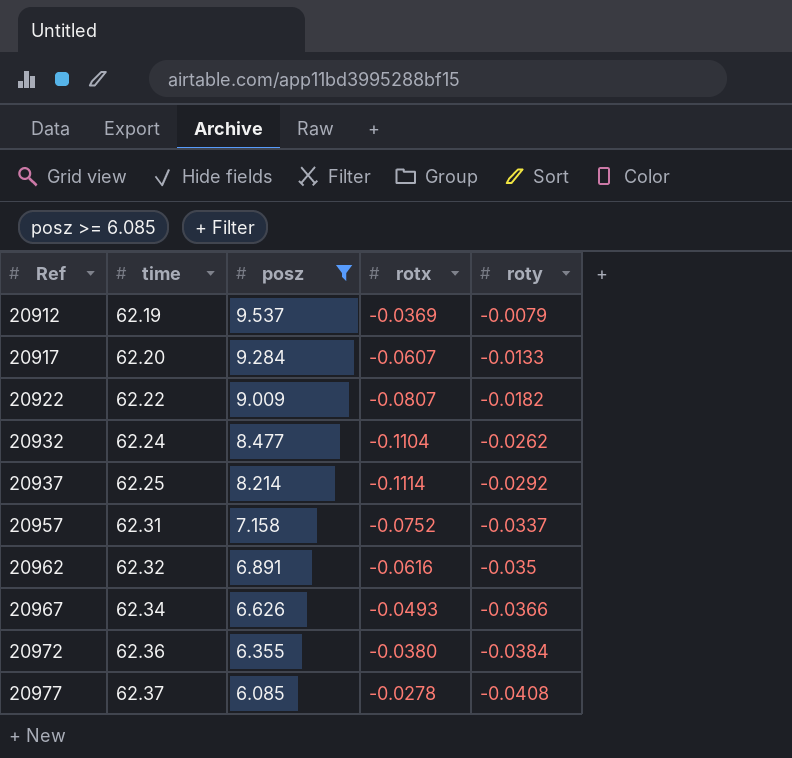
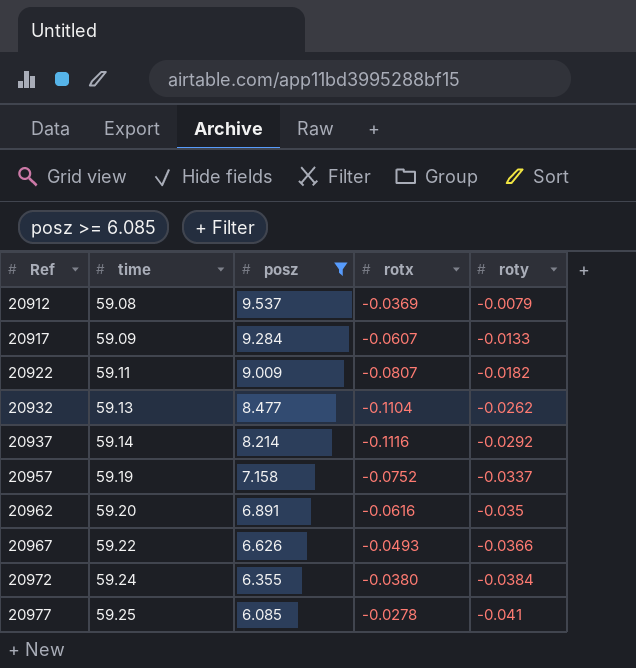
20912 | time: 62.19 -> 59.08
20917 | time: 62.20 -> 59.09
20922 | time: 62.22 -> 59.11
20932 | time: 62.24 -> 59.13
20937 | time: 62.25 -> 59.14
20937 | rotx: -0.1114 -> -0.1116
20957 | time: 62.31 -> 59.19
20962 | time: 62.32 -> 59.20
20967 | time: 62.34 -> 59.22
20972 | time: 62.36 -> 59.24
20977 | time: 62.37 -> 59.25
20977 | roty: -0.0408 -> -0.041

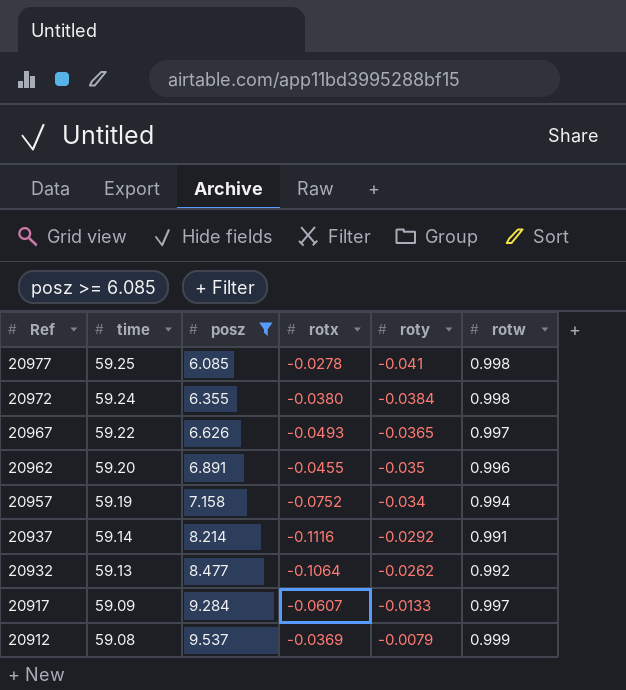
row order: Ref ascending -> Ref descending
column rotw | position: none -> 6
row 20922: 59.11 | 9.009 | -0.0807 | -0.0182 -> none
20967 | roty: -0.0366 -> -0.0365
20962 | rotx: -0.0616 -> -0.0455
20957 | roty: -0.0337 -> -0.034
20932 | rotx: -0.1104 -> -0.1064

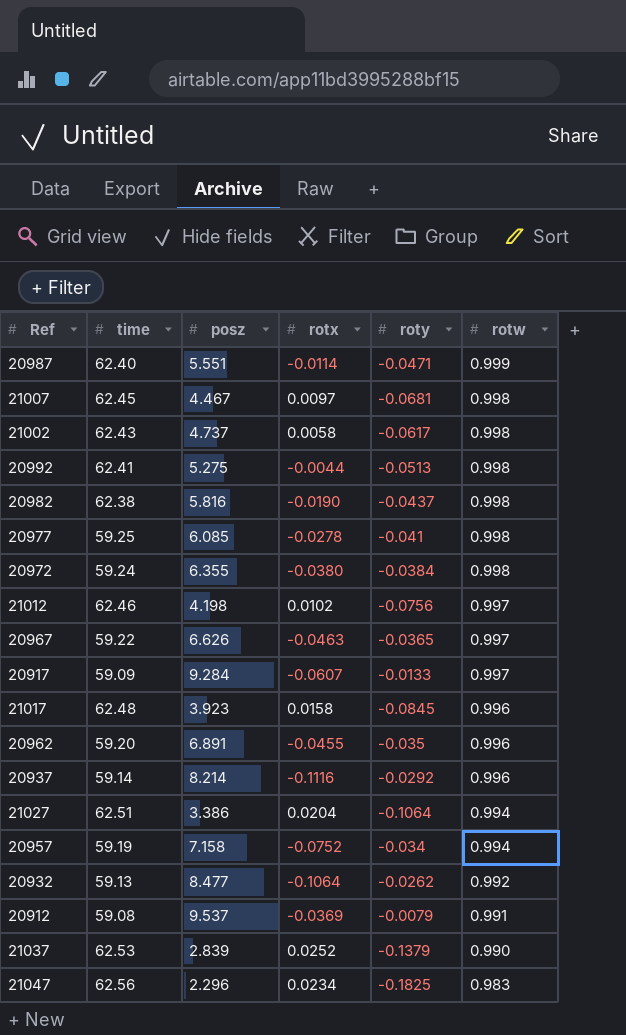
filter: posz >= 6.085 -> none
row order: Ref descending -> rotw descending
20967 | rotx: -0.0493 -> -0.0463
20937 | rotw: 0.991 -> 0.996
20912 | rotw: 0.999 -> 0.991

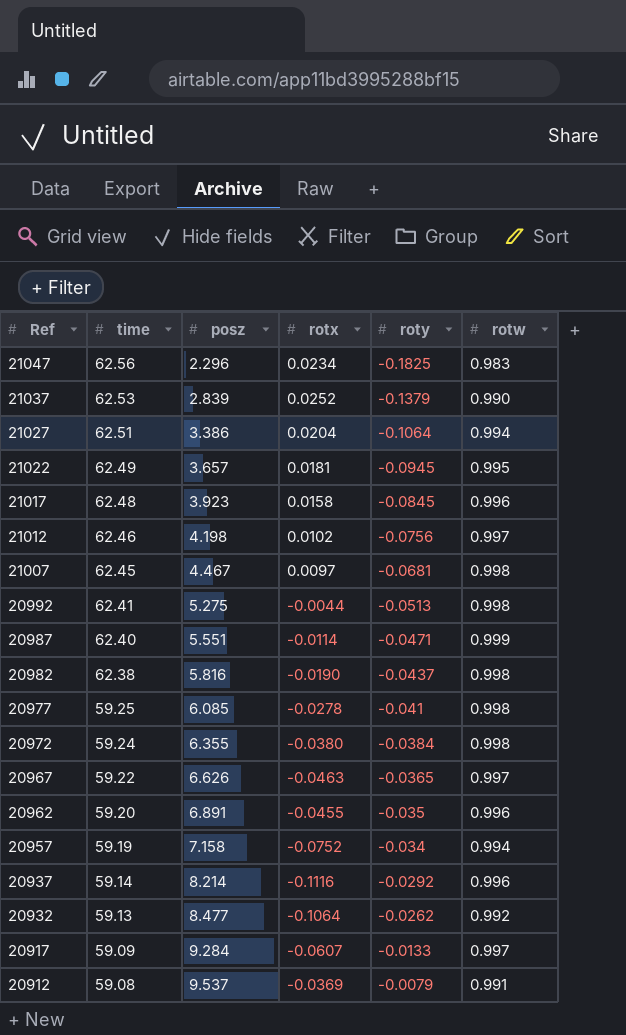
row order: rotw descending -> Ref descending
row 21002: 62.43 | 4.737 | 0.0058 | -0.0617 | 0.998 -> none
row 21022: none -> 62.49 | 3.657 | 0.0181 | -0.0945 | 0.995

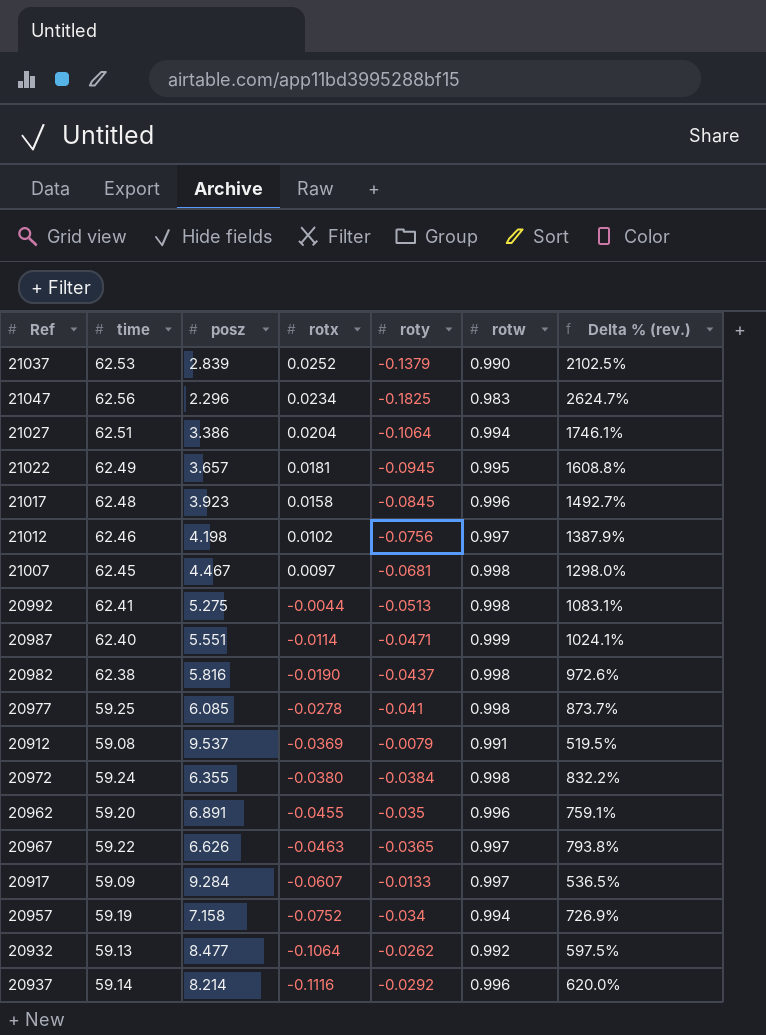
row order: Ref descending -> rotx descending
column Delta % (rev.) | formula: none -> ([time] - [posz]) / [posz]

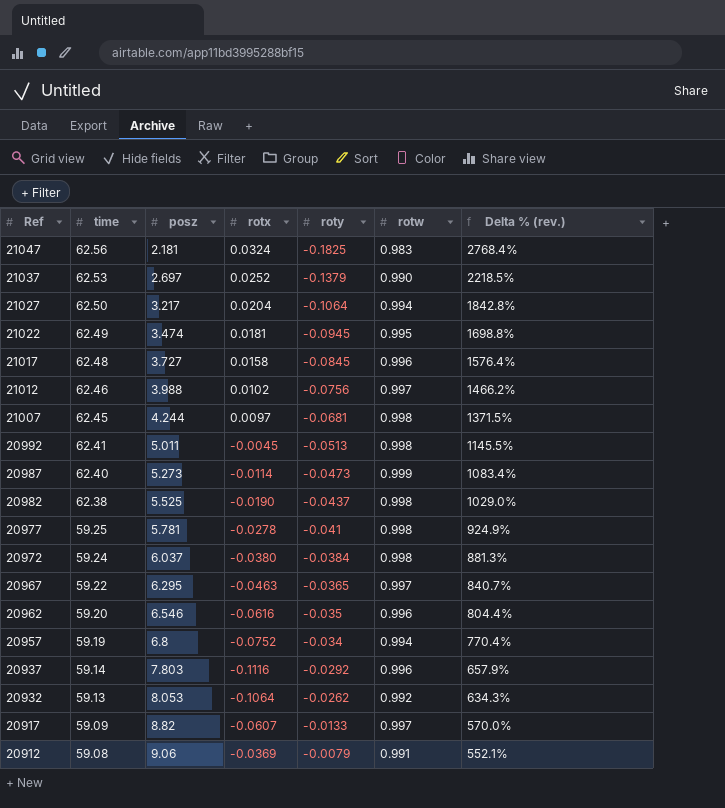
row order: rotx descending -> Ref descending
21047 | posz: 2.296 -> 2.181
21047 | rotx: 0.0234 -> 0.0324
21047 | Delta % (rev.): 2624.7% -> 2768.4%
21037 | posz: 2.839 -> 2.697
21037 | Delta % (rev.): 2102.5% -> 2218.5%
21027 | time: 62.51 -> 62.50
21027 | posz: 3.386 -> 3.217
21027 | Delta % (rev.): 1746.1% -> 1842.8%
21022 | posz: 3.657 -> 3.474
21022 | Delta % (rev.): 1608.8% -> 1698.8%
21017 | posz: 3.923 -> 3.727
21017 | Delta % (rev.): 1492.7% -> 1576.4%
21012 | posz: 4.198 -> 3.988
21012 | Delta % (rev.): 1387.9% -> 1466.2%
21007 | posz: 4.467 -> 4.244
21007 | Delta % (rev.): 1298.0% -> 1371.5%
20992 | posz: 5.275 -> 5.011
20992 | rotx: -0.0044 -> -0.0045
20992 | Delta % (rev.): 1083.1% -> 1145.5%
20987 | posz: 5.551 -> 5.273
20987 | roty: -0.0471 -> -0.0473
20987 | Delta % (rev.): 1024.1% -> 1083.4%
20982 | posz: 5.816 -> 5.525
20982 | Delta % (rev.): 972.6% -> 1029.0%
20977 | posz: 6.085 -> 5.781
20977 | Delta % (rev.): 873.7% -> 924.9%
20972 | posz: 6.355 -> 6.037
20972 | Delta % (rev.): 832.2% -> 881.3%
20967 | posz: 6.626 -> 6.295
20967 | Delta % (rev.): 793.8% -> 840.7%
20962 | posz: 6.891 -> 6.546
20962 | rotx: -0.0455 -> -0.0616
20962 | Delta % (rev.): 759.1% -> 804.4%
20957 | posz: 7.158 -> 6.8
20957 | Delta % (rev.): 726.9% -> 770.4%
20937 | posz: 8.214 -> 7.803
20937 | Delta % (rev.): 620.0% -> 657.9%
20932 | posz: 8.477 -> 8.053
20932 | Delta % (rev.): 597.5% -> 634.3%
20917 | posz: 9.284 -> 8.82
20917 | Delta % (rev.): 536.5% -> 570.0%
20912 | posz: 9.537 -> 9.06
20912 | Delta % (rev.): 519.5% -> 552.1%

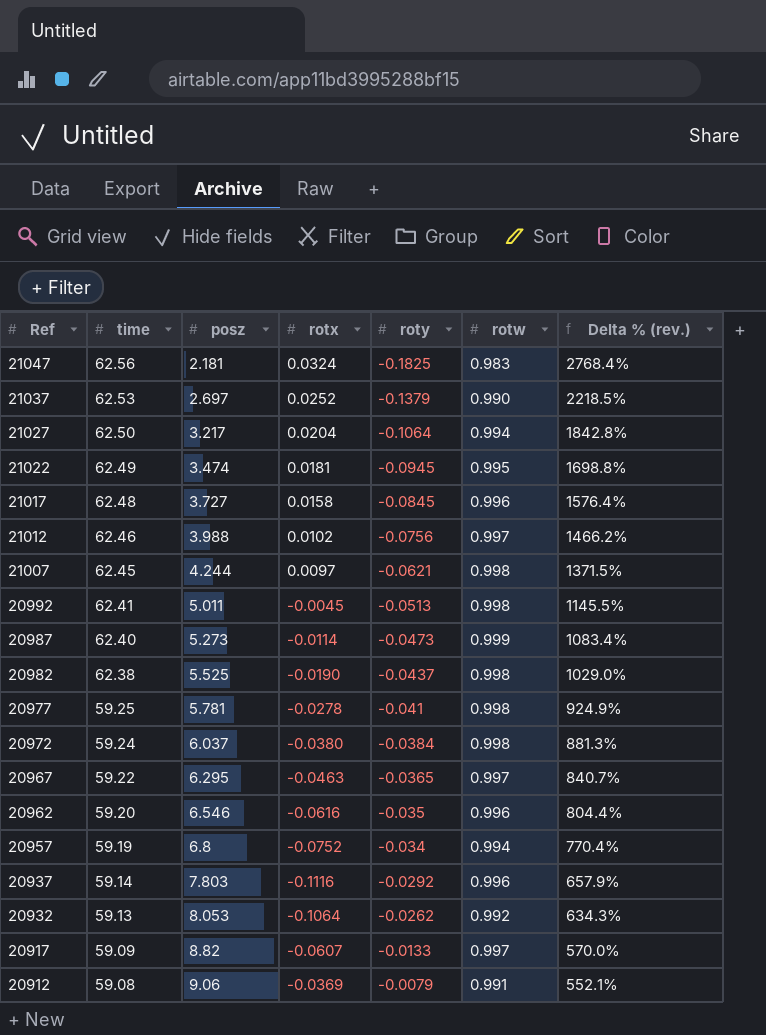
21007 | roty: -0.0681 -> -0.0621

